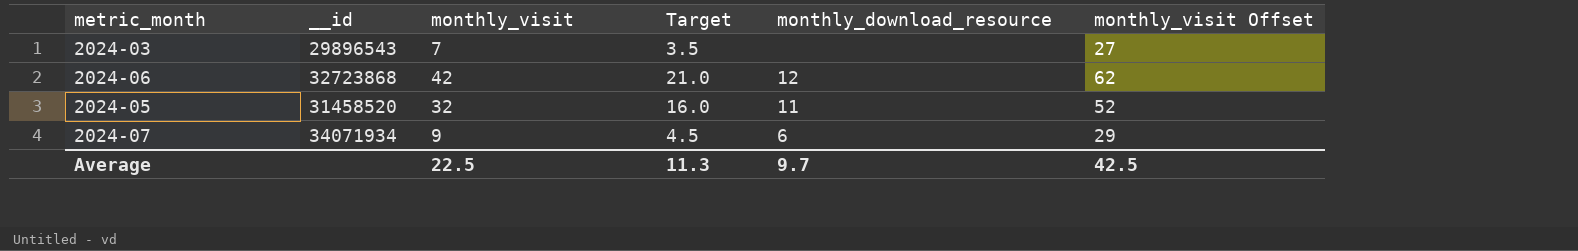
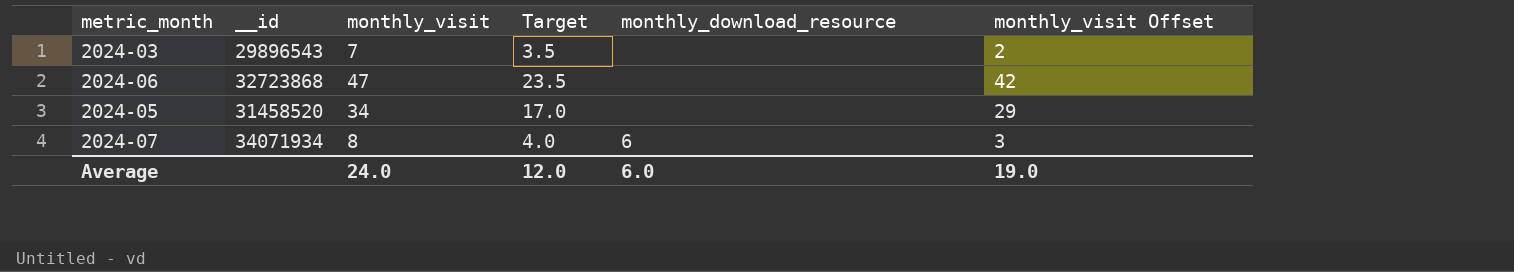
column monthly_visit Offset | formula: [monthly_visit] + 20 -> [monthly_visit] - 5
2024-06 | monthly_visit: 42 -> 47
2024-06 | Target: 21.0 -> 23.5
2024-06 | monthly_download_resource: 12 -> none
2024-05 | monthly_visit: 32 -> 34
2024-05 | Target: 16.0 -> 17.0
2024-05 | monthly_download_resource: 11 -> none
2024-07 | monthly_visit: 9 -> 8
2024-07 | Target: 4.5 -> 4.0
Average | monthly_visit: 22.5 -> 24.0
Average | Target: 11.3 -> 12.0
Average | monthly_download_resource: 9.7 -> 6.0
Average | monthly_visit Offset: 42.5 -> 19.0

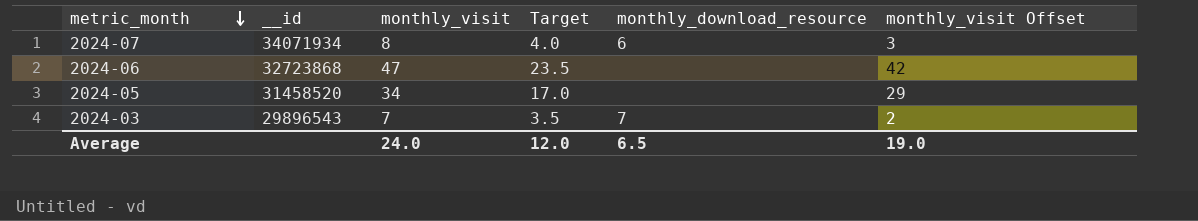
row order: none -> metric_month descending
2024-03 | monthly_download_resource: none -> 7
Average | monthly_download_resource: 6.0 -> 6.5

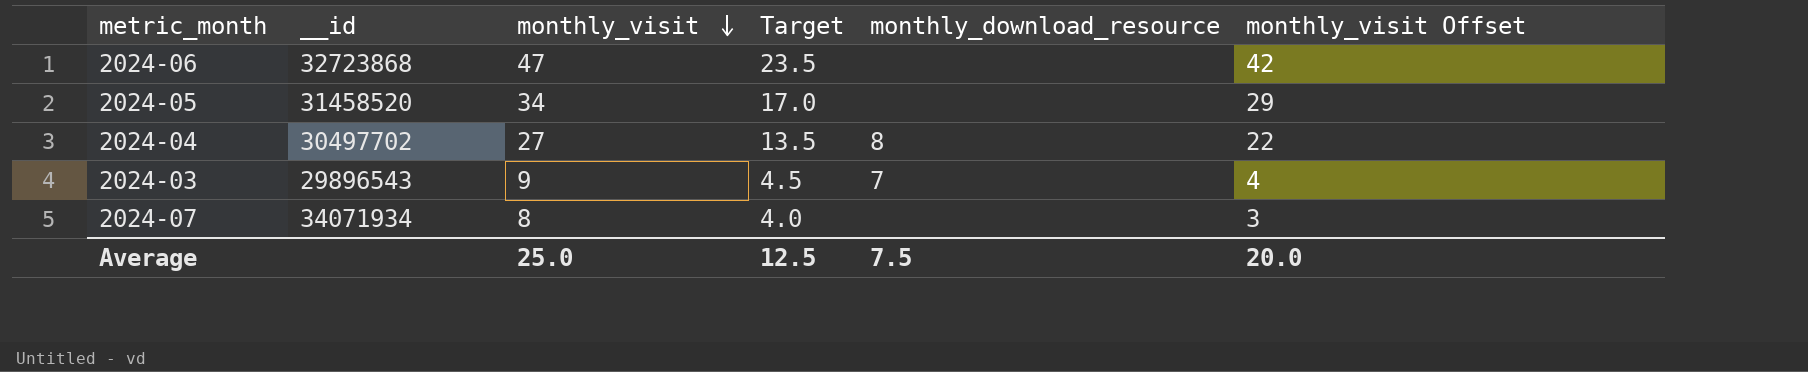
row order: metric_month descending -> monthly_visit descending
row 2024-04: none -> 30497702 | 27 | 13.5 | 8 | 22
2024-03 | monthly_visit: 7 -> 9
2024-03 | Target: 3.5 -> 4.5
2024-03 | monthly_visit Offset: 2 -> 4
2024-07 | monthly_download_resource: 6 -> none
Average | monthly_visit: 24.0 -> 25.0
Average | Target: 12.0 -> 12.5
Average | monthly_download_resource: 6.5 -> 7.5
Average | monthly_visit Offset: 19.0 -> 20.0

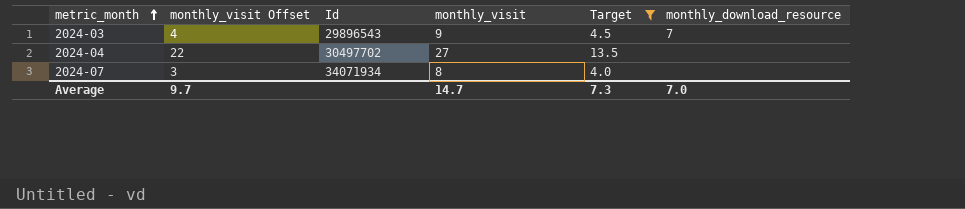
filter: none -> Target <= 13.5
row order: monthly_visit descending -> metric_month ascending
column monthly_visit Offset | position: 6 -> 2
column name: __id -> Id
2024-04 | monthly_download_resource: 8 -> none
Average | monthly_visit Offset: 20.0 -> 9.7
Average | monthly_visit: 25.0 -> 14.7
Average | Target: 12.5 -> 7.3
Average | monthly_download_resource: 7.5 -> 7.0

